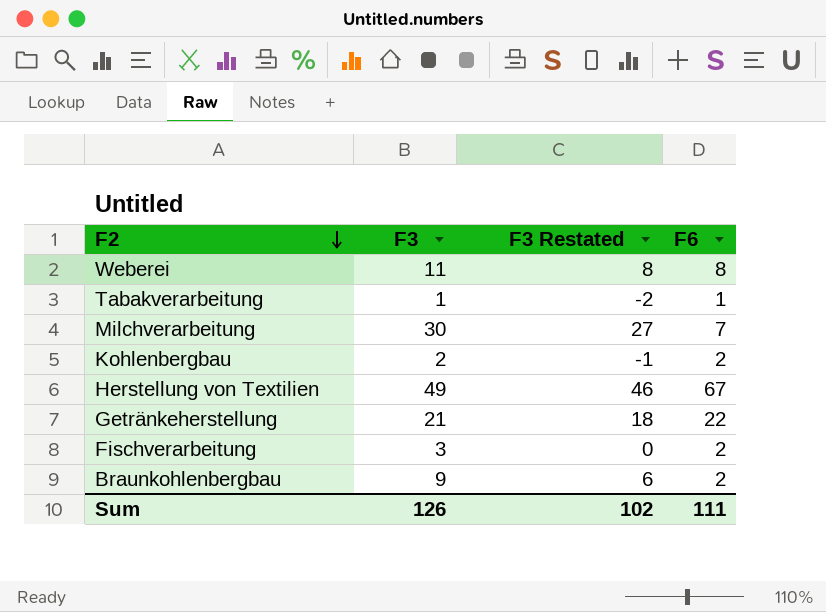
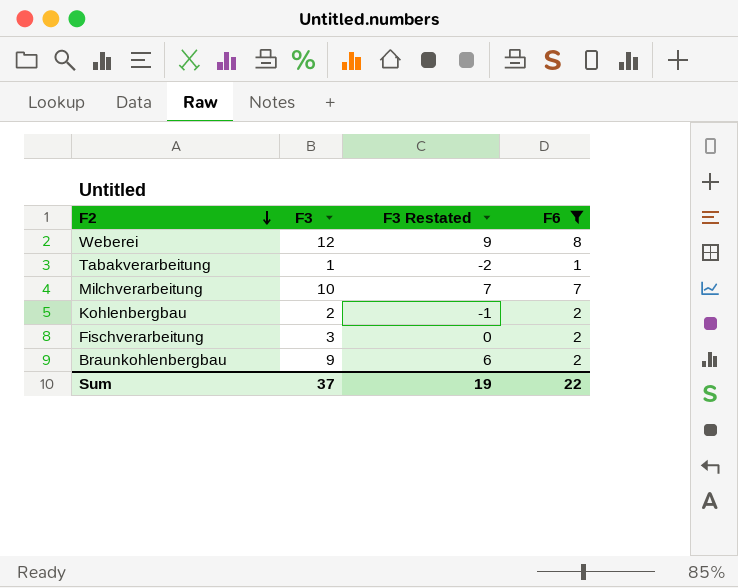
filter: none -> F6 <= 8
Weberei | F3: 11 -> 12
Weberei | F3 Restated: 8 -> 9
Milchverarbeitung | F3: 30 -> 10
Milchverarbeitung | F3 Restated: 27 -> 7
Sum | F3: 126 -> 37
Sum | F3 Restated: 102 -> 19
Sum | F6: 111 -> 22

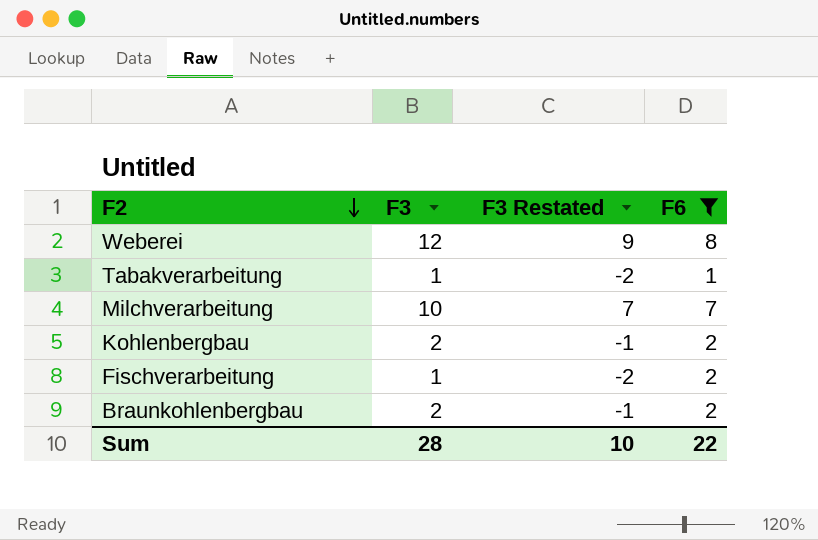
Fischverarbeitung | F3: 3 -> 1
Fischverarbeitung | F3 Restated: 0 -> -2
Braunkohlenbergbau | F3: 9 -> 2
Braunkohlenbergbau | F3 Restated: 6 -> -1
Sum | F3: 37 -> 28
Sum | F3 Restated: 19 -> 10

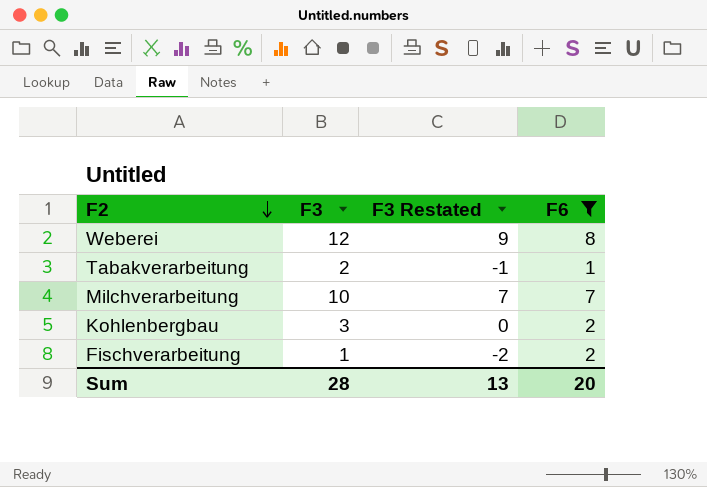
row Braunkohlenbergbau: 2 | -1 | 2 -> none
Tabakverarbeitung | F3: 1 -> 2
Tabakverarbeitung | F3 Restated: -2 -> -1
Kohlenbergbau | F3: 2 -> 3
Kohlenbergbau | F3 Restated: -1 -> 0
Sum | F3 Restated: 10 -> 13
Sum | F6: 22 -> 20

